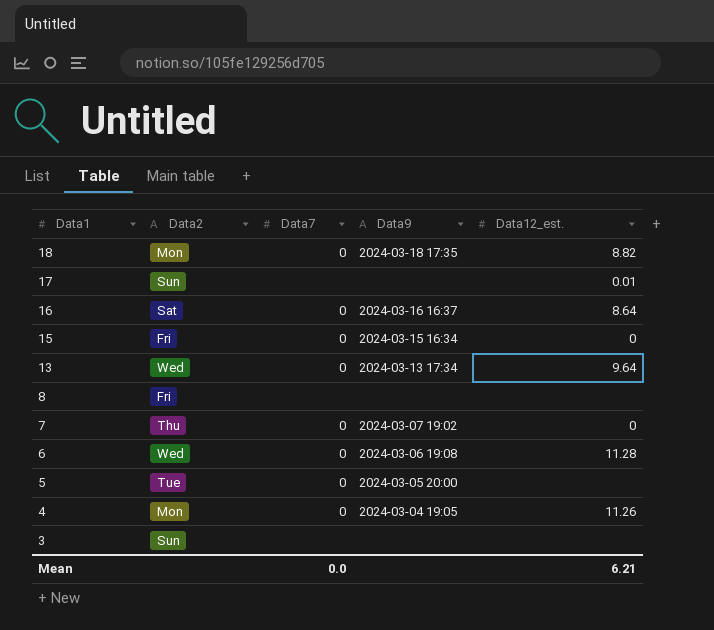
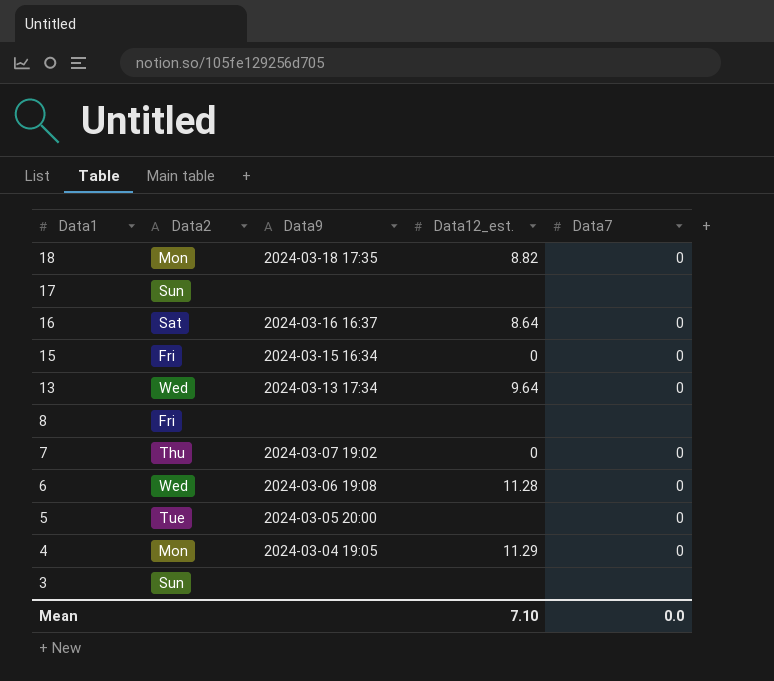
column Data7 | position: 3 -> 5
17 | Data12_est.: 0.01 -> none
4 | Data12_est.: 11.26 -> 11.29
Mean | Data12_est.: 6.21 -> 7.10

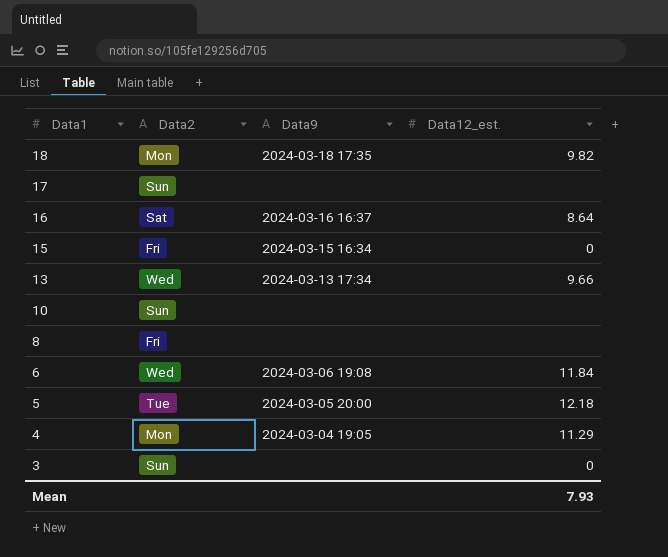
column Data7 | position: 5 -> none
row 7: Thu | 2024-03-07 19:02 | 0 | 0 -> none
18 | Data12_est.: 8.82 -> 9.82
13 | Data12_est.: 9.64 -> 9.66
row 10: none -> Sun | none | none
6 | Data12_est.: 11.28 -> 11.84
5 | Data12_est.: none -> 12.18
3 | Data12_est.: none -> 0
Mean | Data12_est.: 7.10 -> 7.93

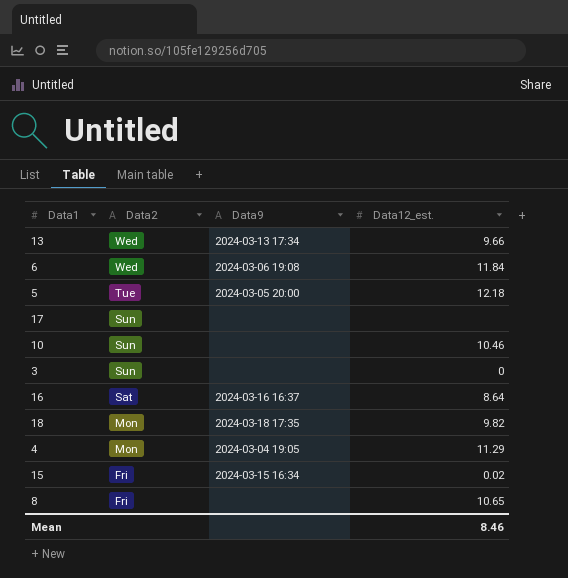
row order: Data1 descending -> Data2 descending
10 | Data12_est.: none -> 10.46
15 | Data12_est.: 0 -> 0.02
8 | Data12_est.: none -> 10.65
Mean | Data12_est.: 7.93 -> 8.46

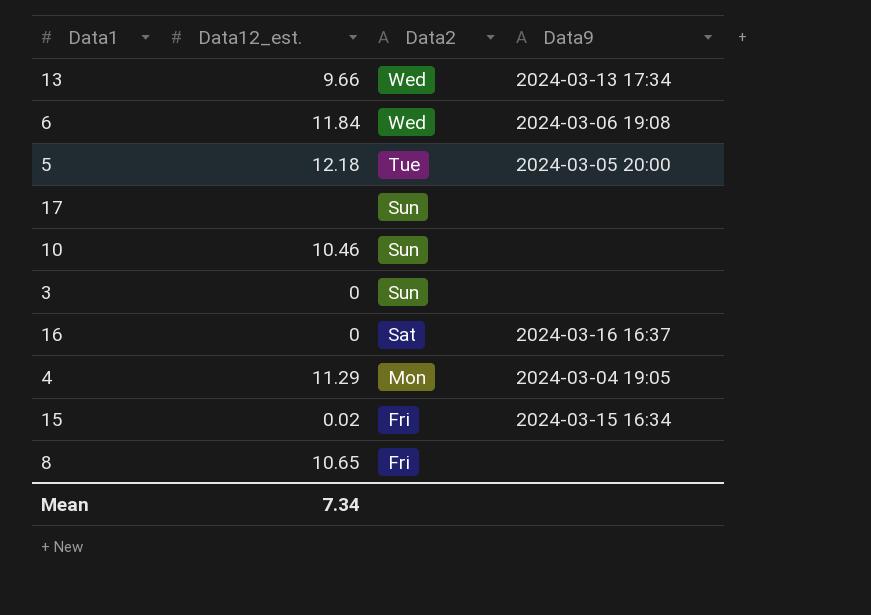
column Data12_est. | position: 4 -> 2
row 18: Mon | 2024-03-18 17:35 | 9.82 -> none
16 | Data12_est.: 8.64 -> 0
Mean | Data12_est.: 8.46 -> 7.34

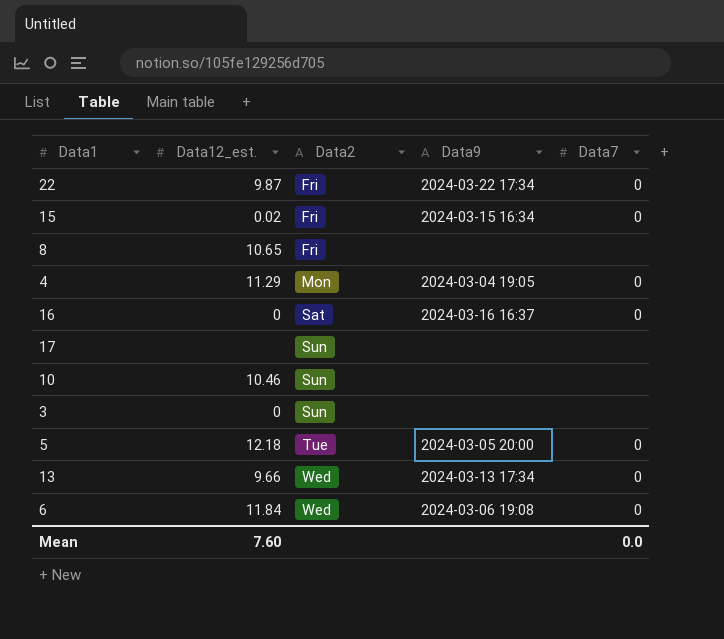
row order: Data2 descending -> Data2 ascending
column Data7 | position: none -> 5
row 22: none -> 9.87 | Fri | 2024-03-22 17:34 | 0
Mean | Data12_est.: 7.34 -> 7.60

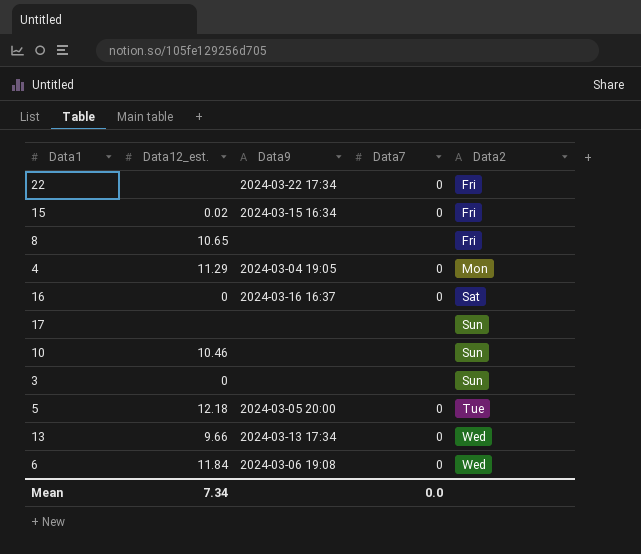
column Data2 | position: 3 -> 5
22 | Data12_est.: 9.87 -> none
Mean | Data12_est.: 7.60 -> 7.34

